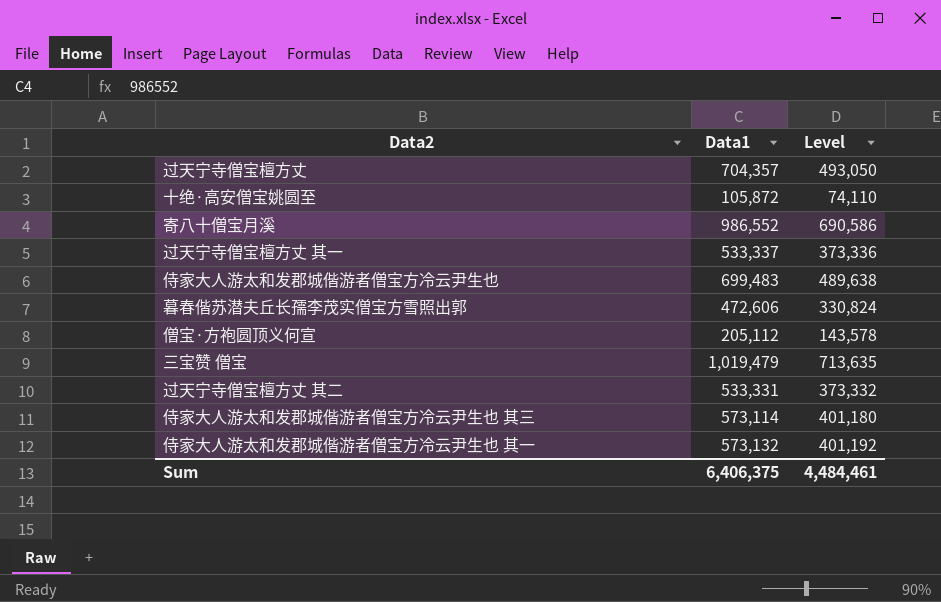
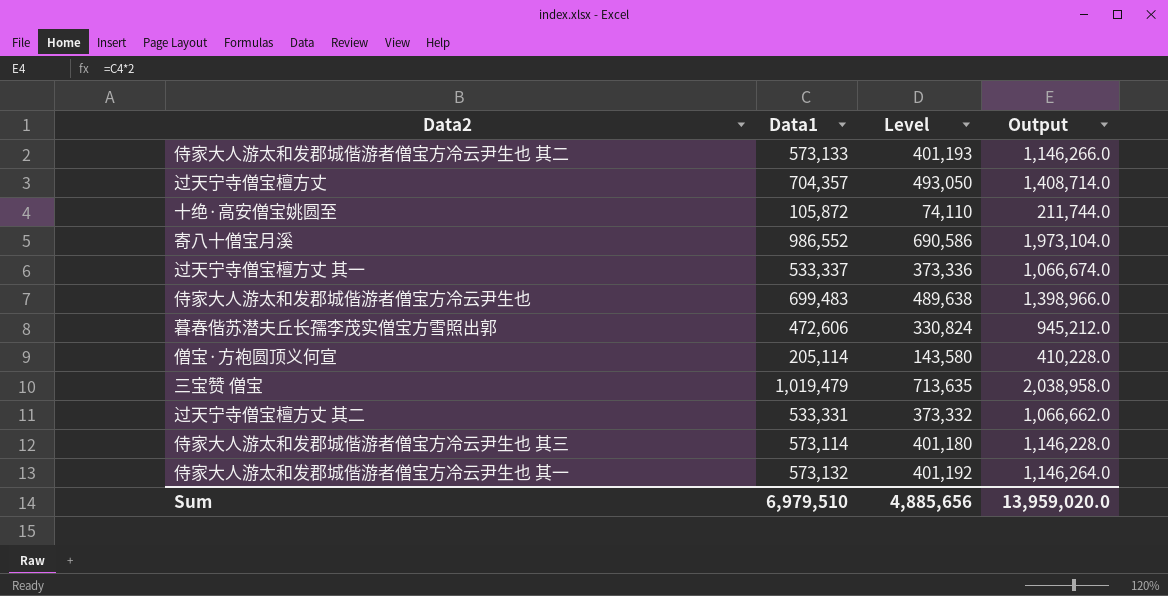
column Output | formula: none -> [Data1] * 2
row 侍家大人游太和发郡城偕游者僧宝方冷云尹生也 其二: none -> 573,133 | 401,193 | 1,146,266.0
僧宝·方袍圆顶义何宣 | Data1: 205,112 -> 205,114
僧宝·方袍圆顶义何宣 | Level: 143,578 -> 143,580
Sum | Data1: 6,406,375 -> 6,979,510
Sum | Level: 4,484,461 -> 4,885,656

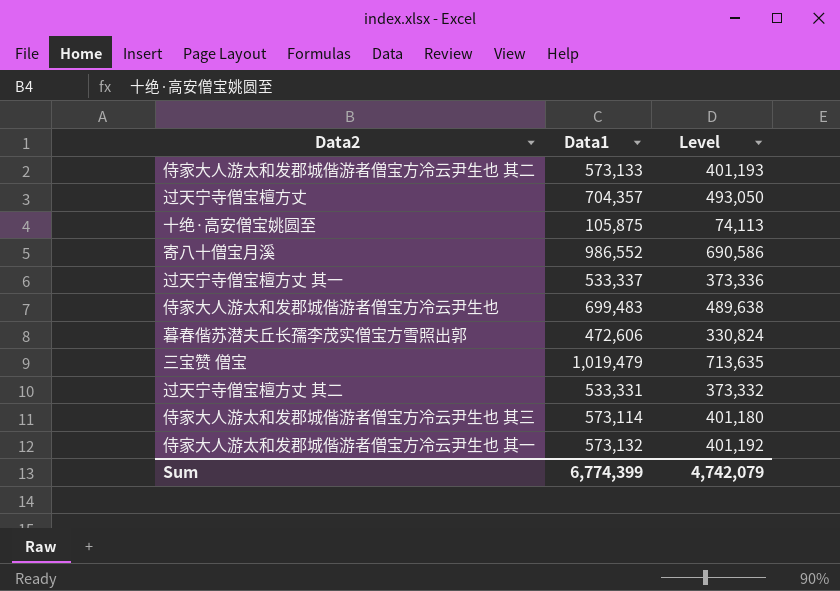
column Output | formula: [Data1] * 2 -> none
row 僧宝·方袍圆顶义何宣: 205,114 | 143,580 | 410,228.0 -> none
十绝·高安僧宝姚圆至 | Data1: 105,872 -> 105,875
十绝·高安僧宝姚圆至 | Level: 74,110 -> 74,113
Sum | Data1: 6,979,510 -> 6,774,399
Sum | Level: 4,885,656 -> 4,742,079

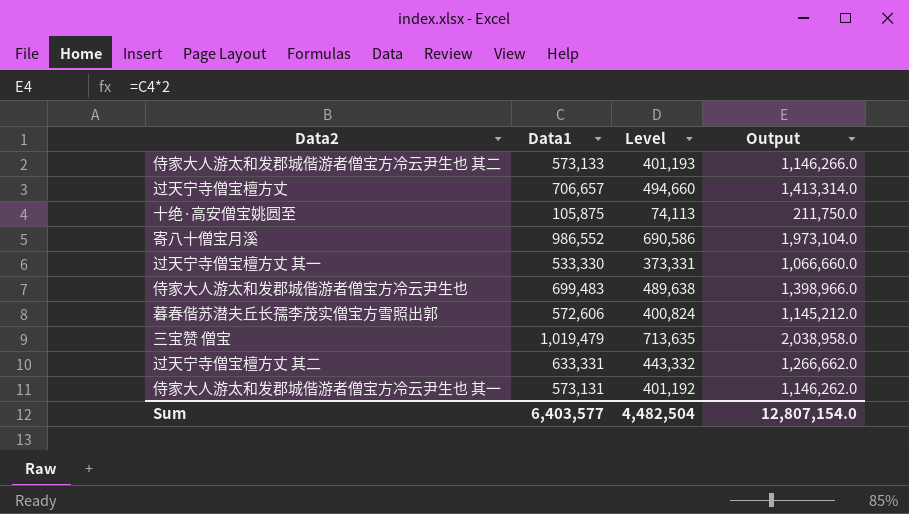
column Output | formula: none -> [Data1] * 2
row 侍家大人游太和发郡城偕游者僧宝方冷云尹生也 其三: 573,114 | 401,180 -> none
过天宁寺僧宝檀方丈 | Data1: 704,357 -> 706,657
过天宁寺僧宝檀方丈 | Level: 493,050 -> 494,660
过天宁寺僧宝檀方丈 其一 | Data1: 533,337 -> 533,330
过天宁寺僧宝檀方丈 其一 | Level: 373,336 -> 373,331
暮春偕苏潜夫丘长孺李茂实僧宝方雪照出郭 | Data1: 472,606 -> 572,606
暮春偕苏潜夫丘长孺李茂实僧宝方雪照出郭 | Level: 330,824 -> 400,824
过天宁寺僧宝檀方丈 其二 | Data1: 533,331 -> 633,331
过天宁寺僧宝檀方丈 其二 | Level: 373,332 -> 443,332
侍家大人游太和发郡城偕游者僧宝方冷云尹生也 其一 | Data1: 573,132 -> 573,131
Sum | Data1: 6,774,399 -> 6,403,577
Sum | Level: 4,742,079 -> 4,482,504

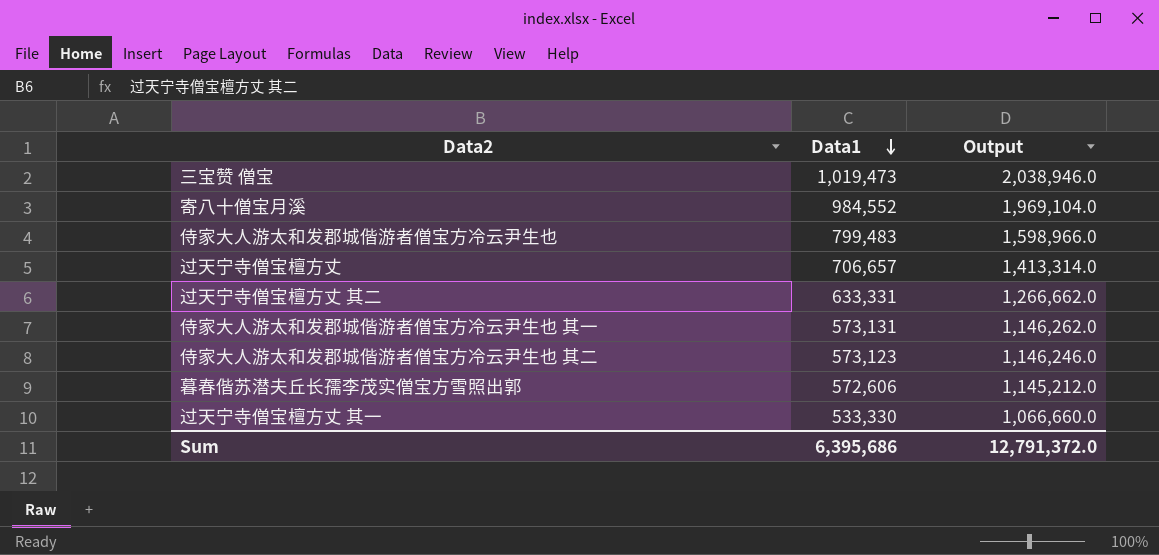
row order: none -> Data1 descending
column Level | formula: [Data1] * 0.7 -> none
row 十绝·高安僧宝姚圆至: 105,875 | 74,113 | 211,750.0 -> none
三宝赞 僧宝 | Data1: 1,019,479 -> 1,019,473
三宝赞 僧宝 | Output: 2,038,958.0 -> 2,038,946.0
寄八十僧宝月溪 | Data1: 986,552 -> 984,552
寄八十僧宝月溪 | Output: 1,973,104.0 -> 1,969,104.0
侍家大人游太和发郡城偕游者僧宝方冷云尹生也 | Data1: 699,483 -> 799,483
侍家大人游太和发郡城偕游者僧宝方冷云尹生也 | Output: 1,398,966.0 -> 1,598,966.0
侍家大人游太和发郡城偕游者僧宝方冷云尹生也 其二 | Data1: 573,133 -> 573,123
侍家大人游太和发郡城偕游者僧宝方冷云尹生也 其二 | Output: 1,146,266.0 -> 1,146,246.0
Sum | Data1: 6,403,577 -> 6,395,686
Sum | Output: 12,807,154.0 -> 12,791,372.0

